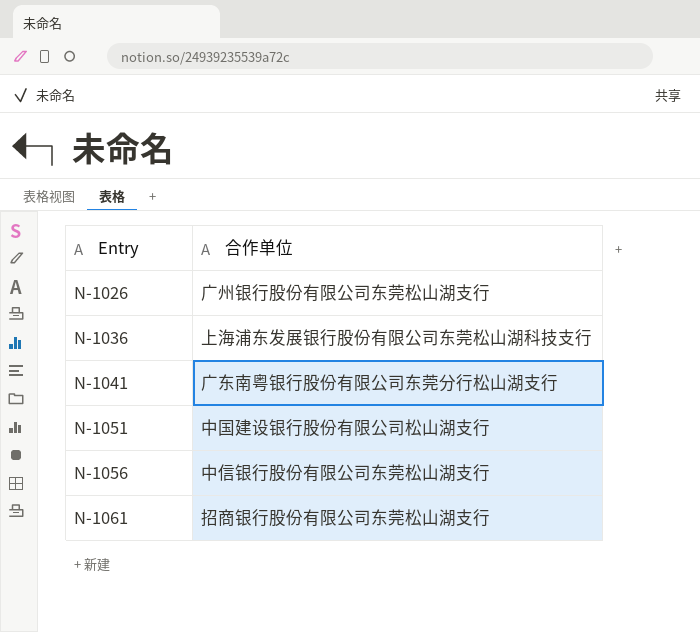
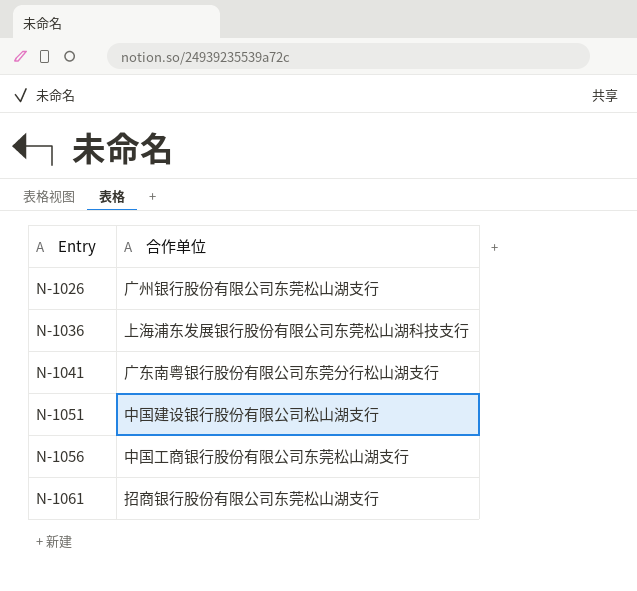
N-1056 | 合作单位: 中信银行股份有限公司东莞松山湖支行 -> 中国工商银行股份有限公司东莞松山湖支行

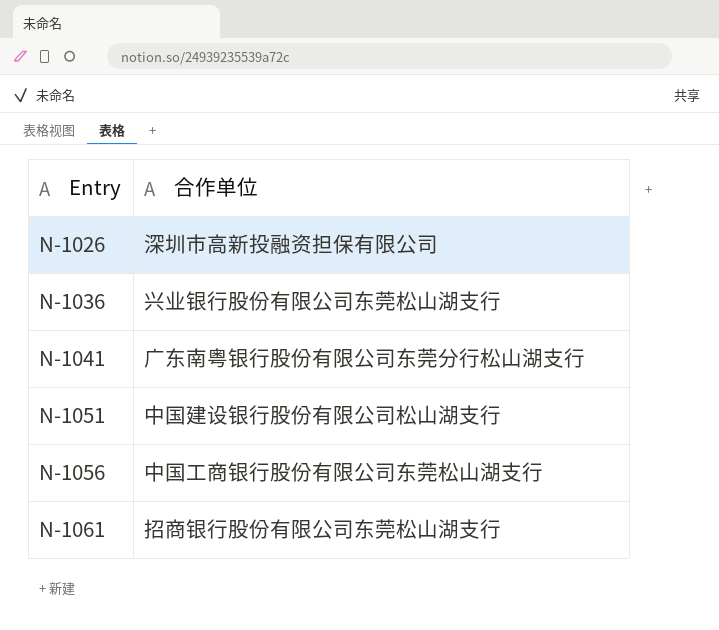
N-1026 | 合作单位: 广州银行股份有限公司东莞松山湖支行 -> 深圳市高新投融资担保有限公司
N-1036 | 合作单位: 上海浦东发展银行股份有限公司东莞松山湖科技支行 -> 兴业银行股份有限公司东莞松山湖支行

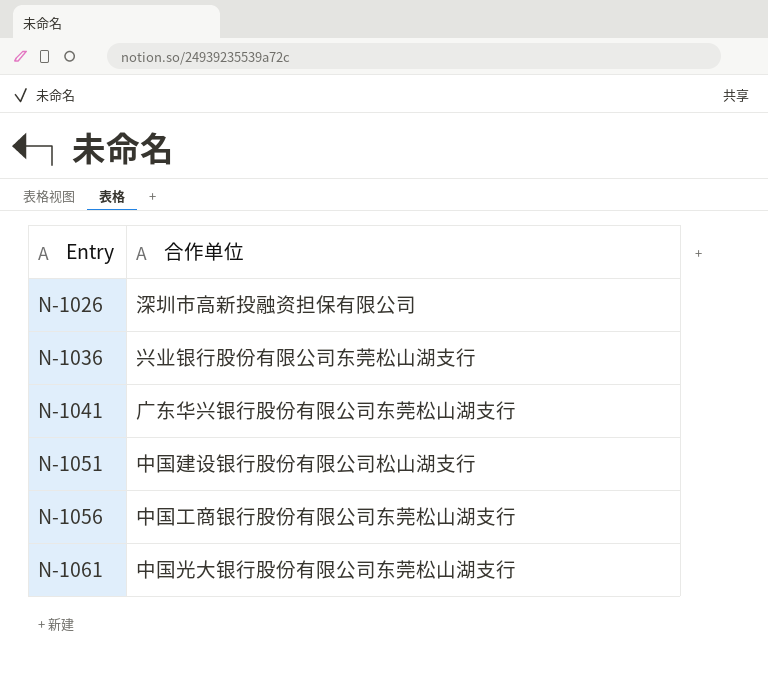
N-1041 | 合作单位: 广东南粤银行股份有限公司东莞分行松山湖支行 -> 广东华兴银行股份有限公司东莞松山湖支行
N-1061 | 合作单位: 招商银行股份有限公司东莞松山湖支行 -> 中国光大银行股份有限公司东莞松山湖支行

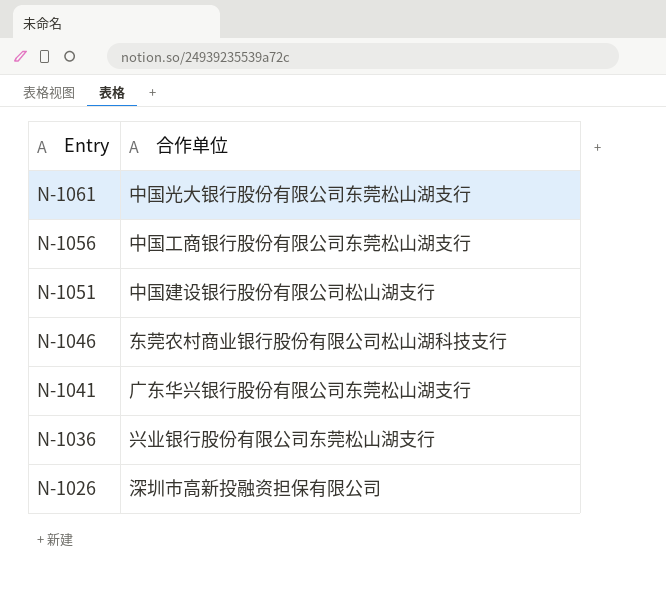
row order: Entry ascending -> Entry descending
row N-1046: none -> 东莞农村商业银行股份有限公司松山湖科技支行

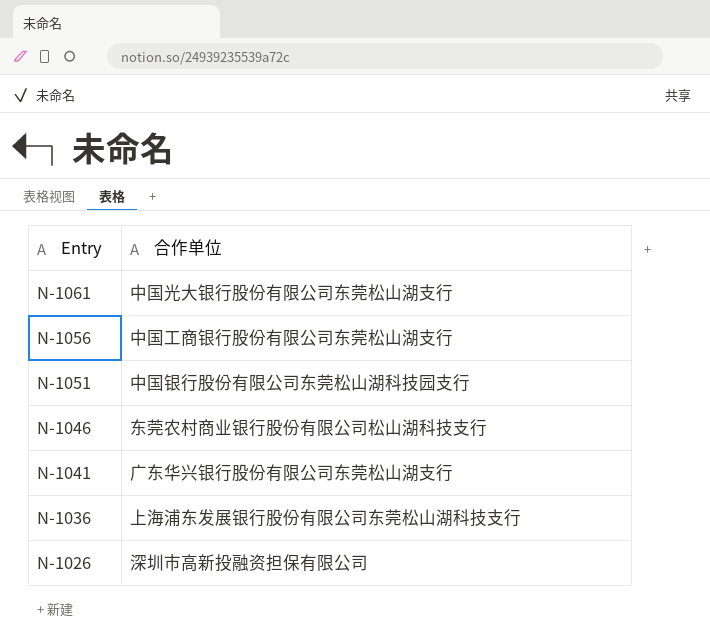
N-1051 | 合作单位: 中国建设银行股份有限公司松山湖支行 -> 中国银行股份有限公司东莞松山湖科技园支行
N-1036 | 合作单位: 兴业银行股份有限公司东莞松山湖支行 -> 上海浦东发展银行股份有限公司东莞松山湖科技支行

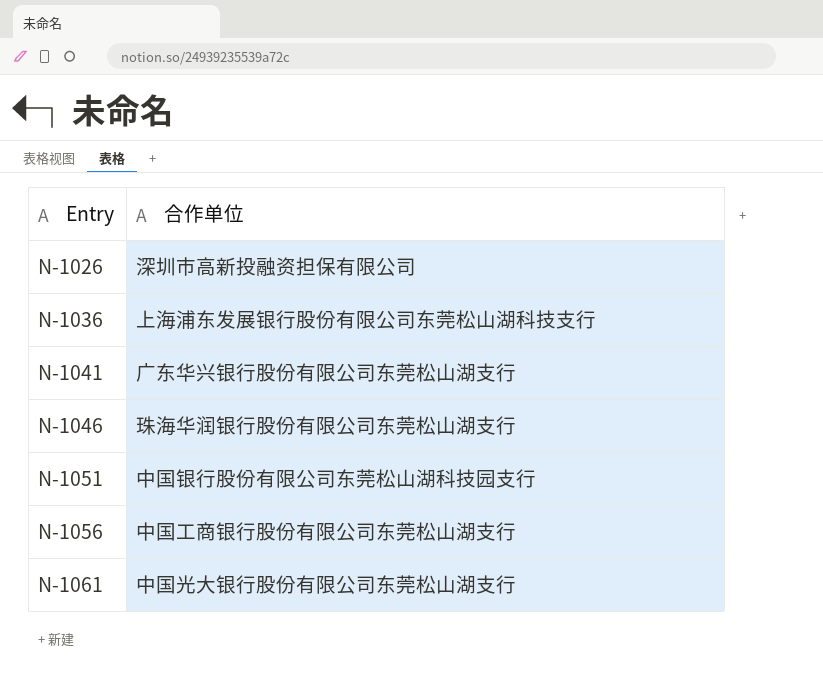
row order: Entry descending -> Entry ascending
N-1046 | 合作单位: 东莞农村商业银行股份有限公司松山湖科技支行 -> 珠海华润银行股份有限公司东莞松山湖支行

